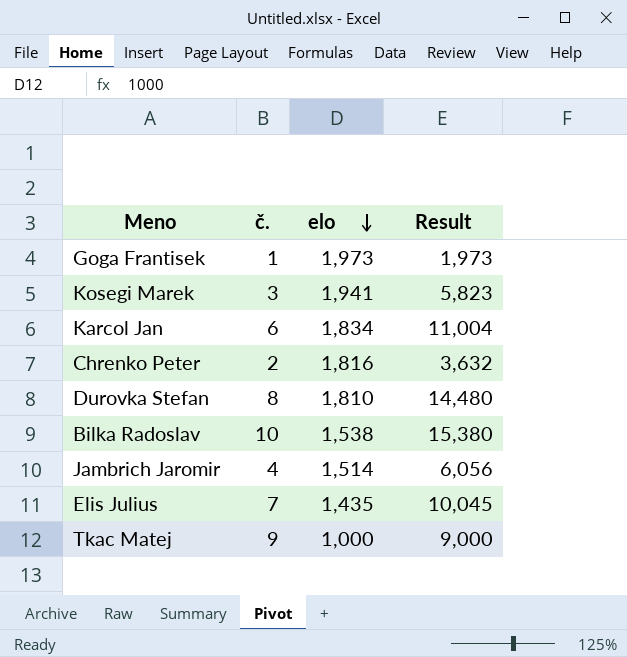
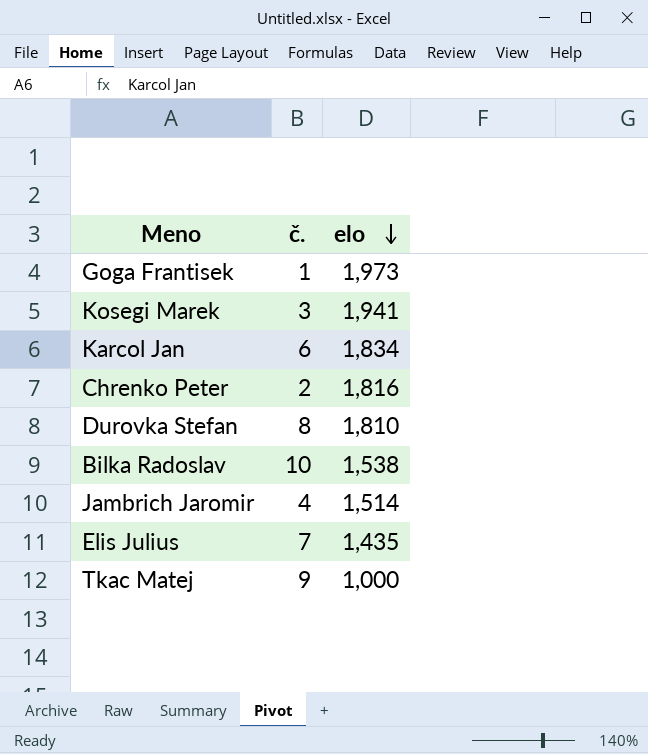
column Result | formula: [č.] * [elo] -> none

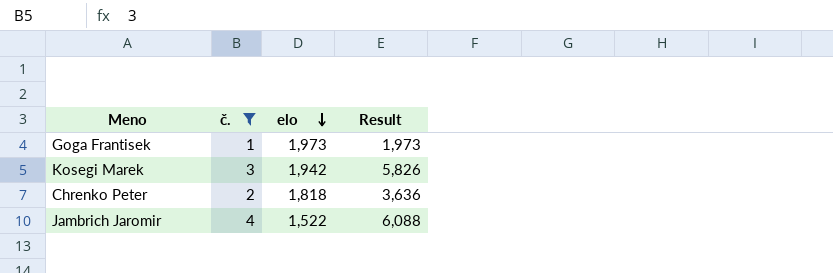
filter: none -> č. <= 4
column Result | formula: none -> [č.] * [elo]
Kosegi Marek | elo: 1,941 -> 1,942
Chrenko Peter | elo: 1,816 -> 1,818
Jambrich Jaromir | elo: 1,514 -> 1,522

